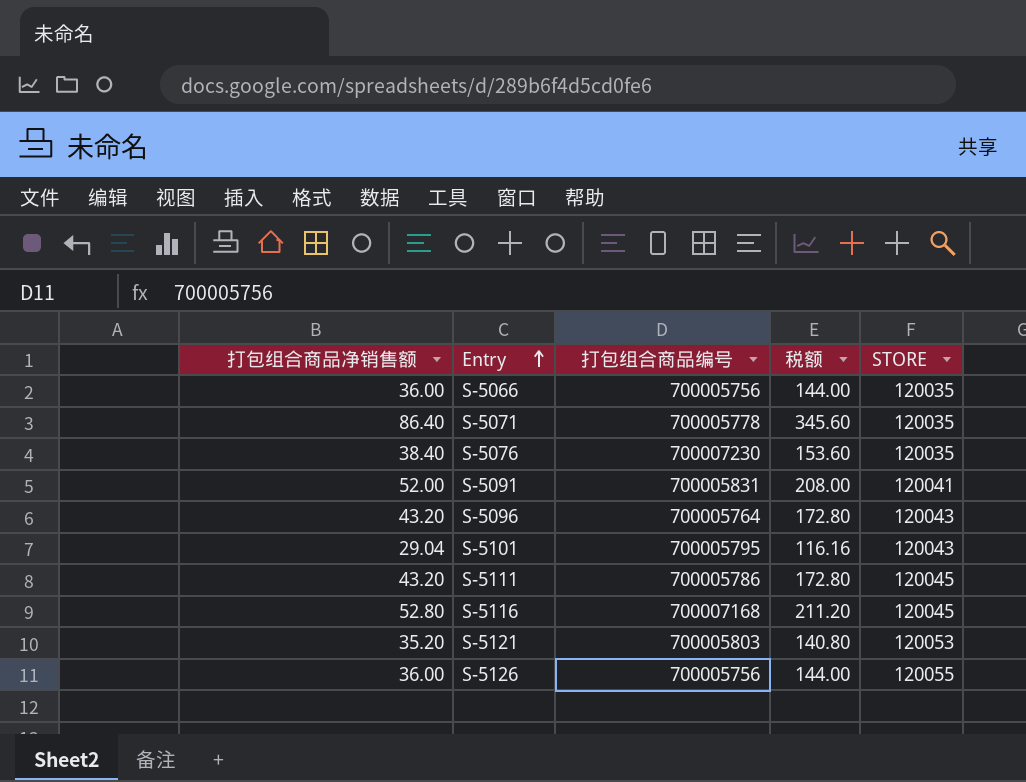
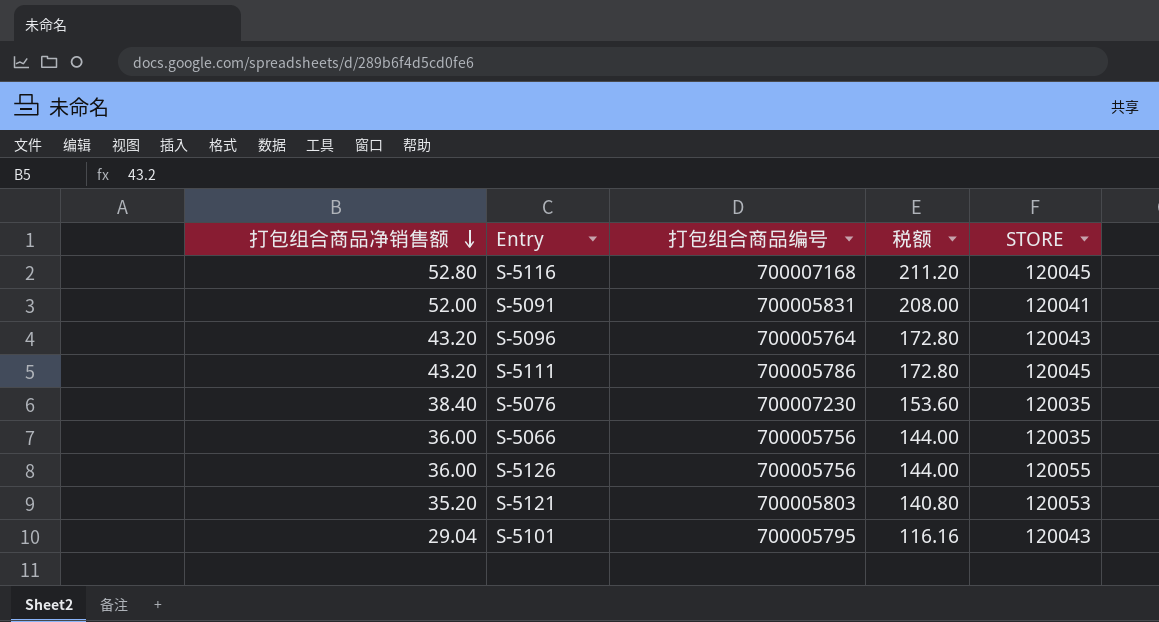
row order: Entry ascending -> 打包组合商品净销售额 descending
row S-5071: 86.40 | 700005778 | 345.60 | 120035 -> none

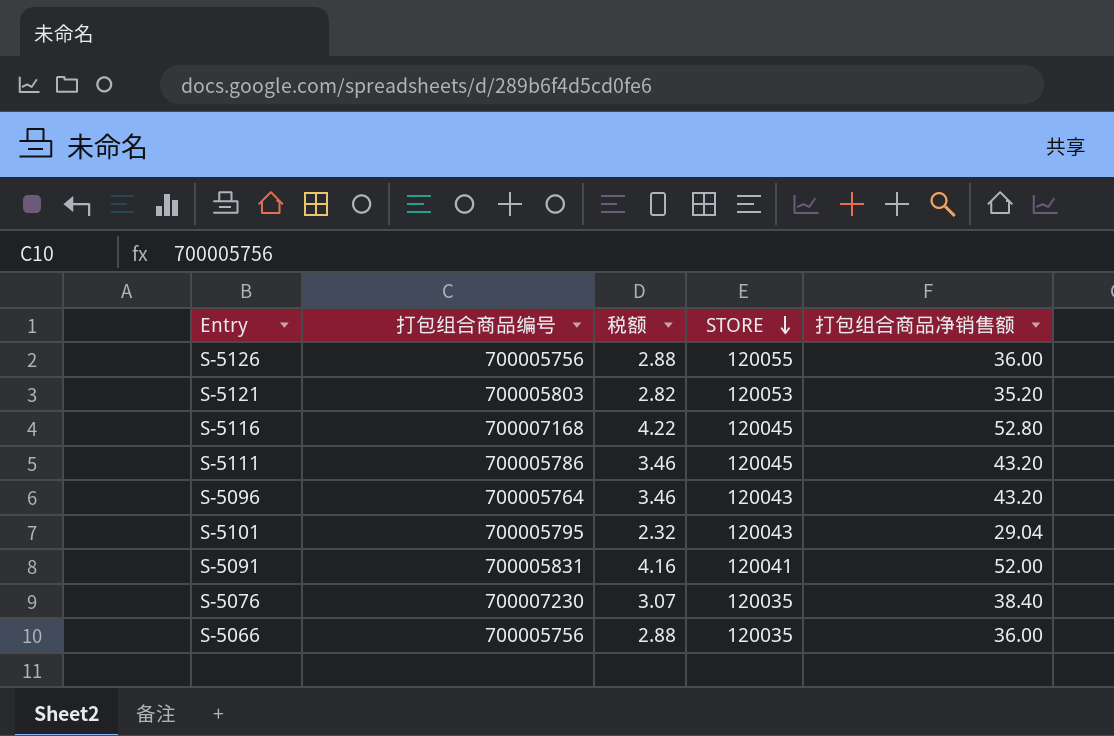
row order: 打包组合商品净销售额 descending -> STORE descending
column 税额 | formula: [打包组合商品净销售额] * 4 -> [打包组合商品净销售额] * 0.08
column 打包组合商品净销售额 | position: 1 -> 5

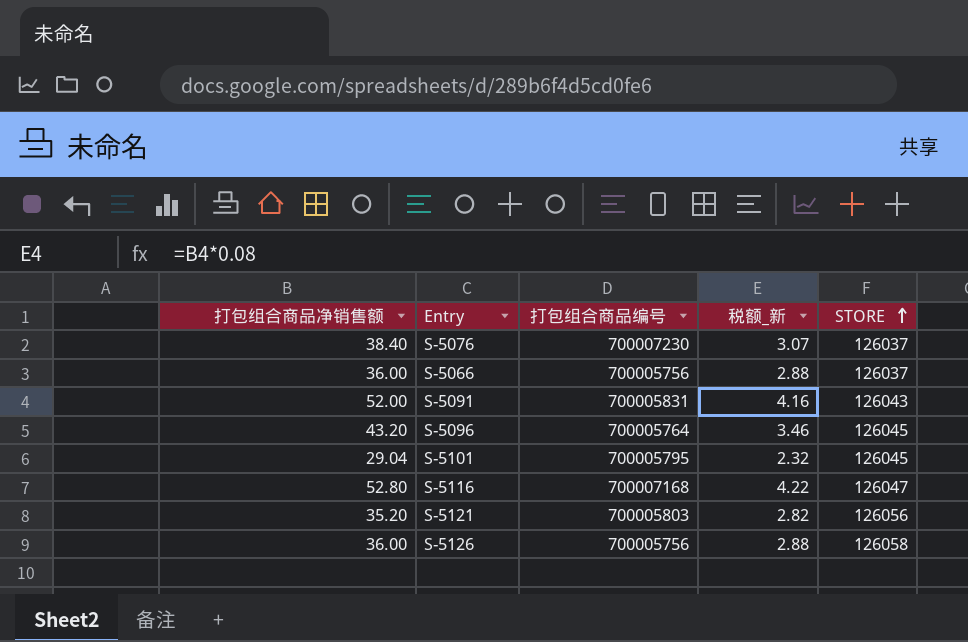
row order: STORE descending -> STORE ascending
column 打包组合商品净销售额 | position: 5 -> 1
column name: 税额 -> 税额_新
row S-5111: 700005786 | 3.46 | 120045 | 43.20 -> none
S-5076 | STORE: 120035 -> 126037
S-5066 | STORE: 120035 -> 126037
S-5091 | STORE: 120041 -> 126043
S-5096 | STORE: 120043 -> 126045
S-5101 | STORE: 120043 -> 126045
S-5116 | STORE: 120045 -> 126047
S-5121 | STORE: 120053 -> 126056
S-5126 | STORE: 120055 -> 126058

